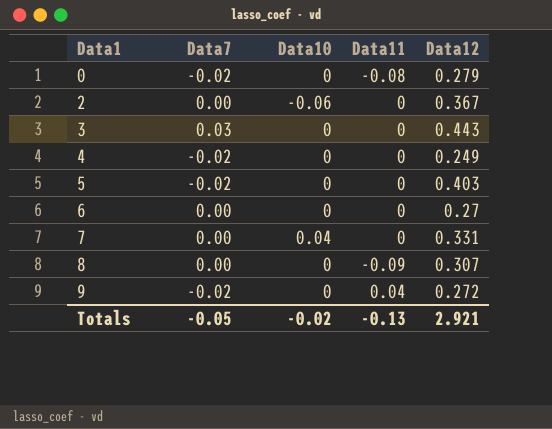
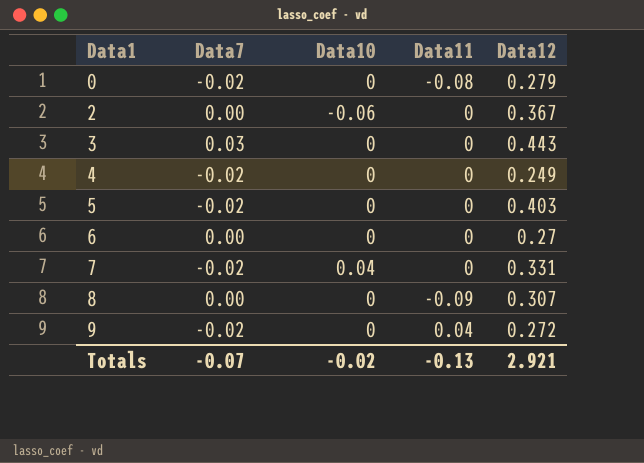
7 | Data7: 0.00 -> -0.02
Totals | Data7: -0.05 -> -0.07

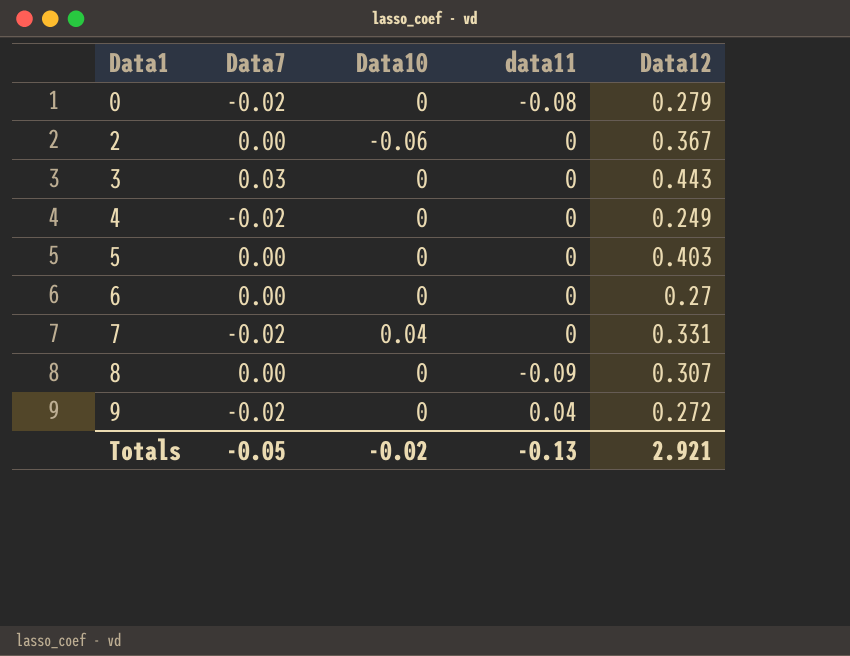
column name: Data11 -> data11
5 | Data7: -0.02 -> 0.00
Totals | Data7: -0.07 -> -0.05

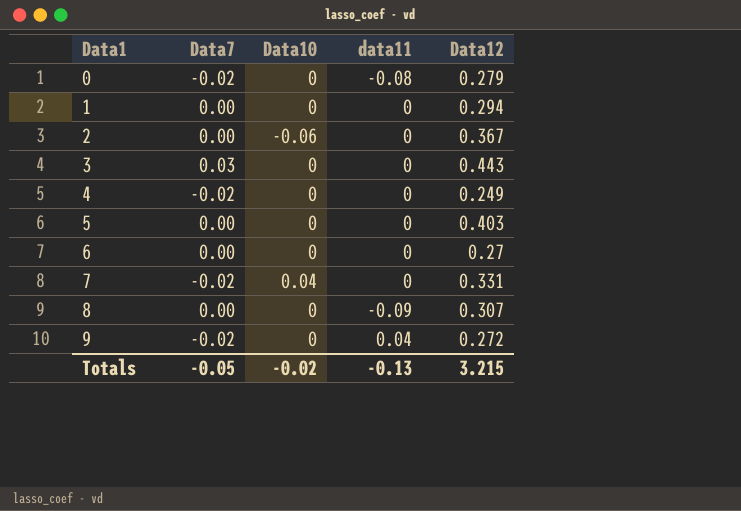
row 1: none -> 0.00 | 0 | 0 | 0.294
Totals | Data12: 2.921 -> 3.215

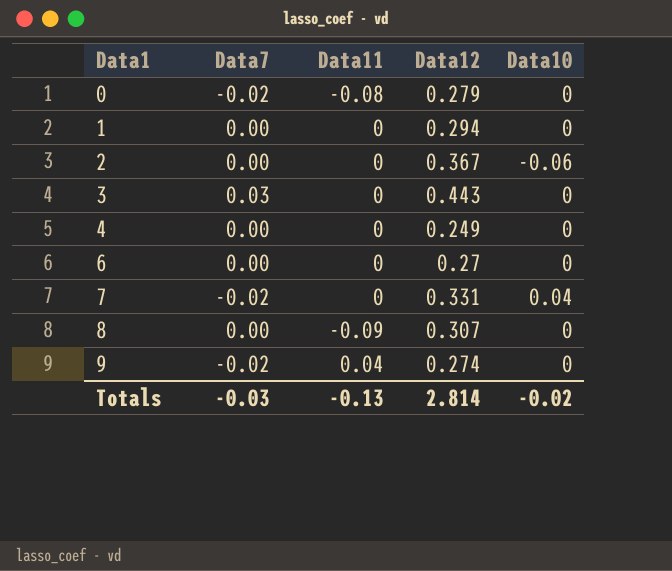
column name: data11 -> Data11
column Data10 | position: 3 -> 5
row 5: 0.00 | 0 | 0 | 0.403 -> none
4 | Data7: -0.02 -> 0.00
9 | Data12: 0.272 -> 0.274
Totals | Data7: -0.05 -> -0.03
Totals | Data12: 3.215 -> 2.814

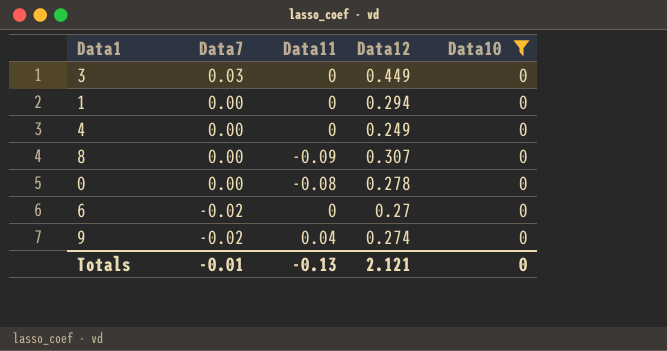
filter: none -> Data10 = 0
row order: Data1 ascending -> Data7 descending
3 | Data12: 0.443 -> 0.449
0 | Data7: -0.02 -> 0.00
0 | Data12: 0.279 -> 0.278
6 | Data7: 0.00 -> -0.02
Totals | Data7: -0.03 -> -0.01
Totals | Data12: 2.814 -> 2.121
Totals | Data10: -0.02 -> 0

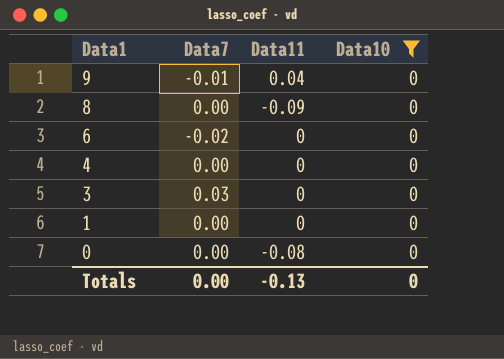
row order: Data7 descending -> Data1 descending
column Data12 | position: 4 -> none
9 | Data7: -0.02 -> -0.01
Totals | Data7: -0.01 -> 0.00

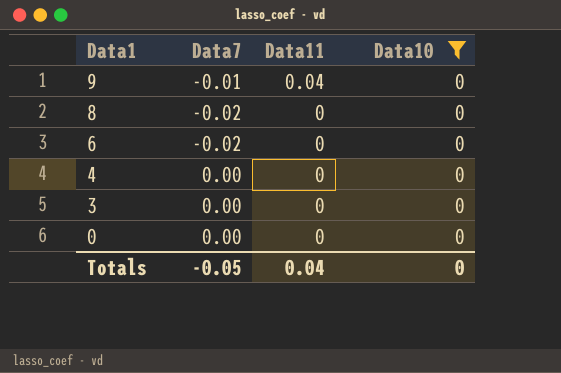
row 1: 0.00 | 0 | 0 -> none
8 | Data7: 0.00 -> -0.02
8 | Data11: -0.09 -> 0
3 | Data7: 0.03 -> 0.00
0 | Data11: -0.08 -> 0
Totals | Data7: 0.00 -> -0.05
Totals | Data11: -0.13 -> 0.04

